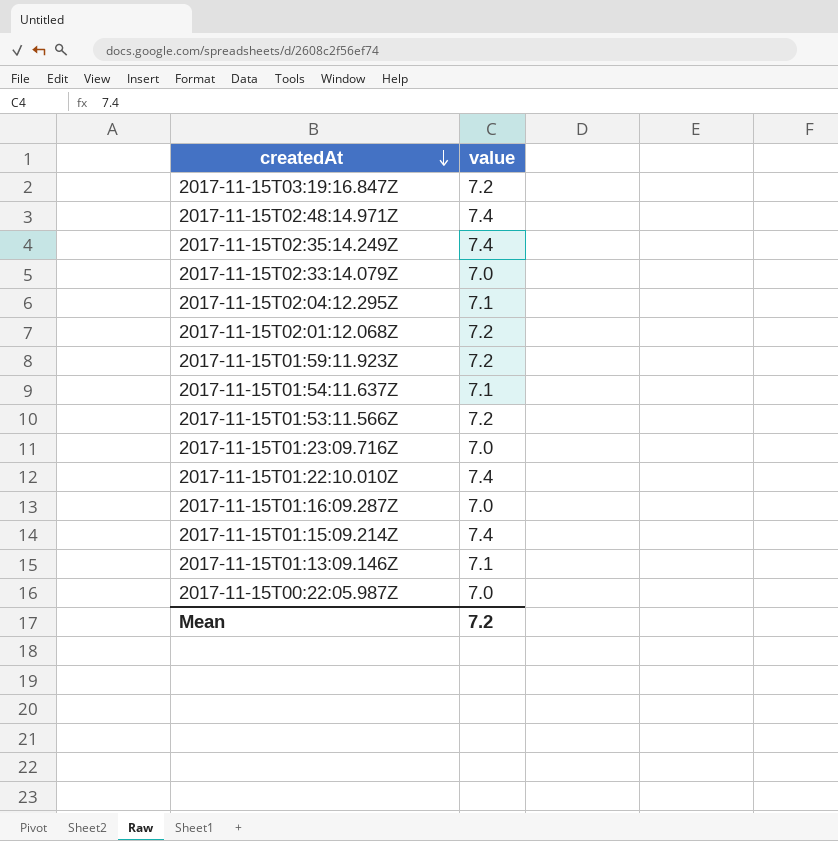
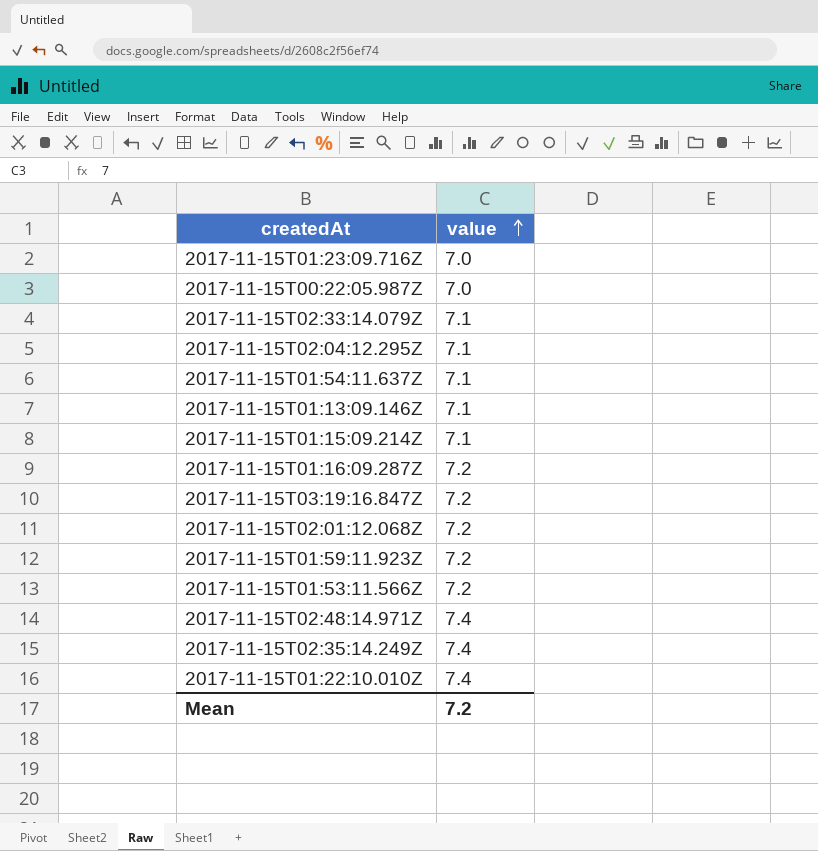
row order: createdAt descending -> value ascending
2017-11-15T02:33:14.079Z | value: 7.0 -> 7.1
2017-11-15T01:15:09.214Z | value: 7.4 -> 7.1
2017-11-15T01:16:09.287Z | value: 7.0 -> 7.2

